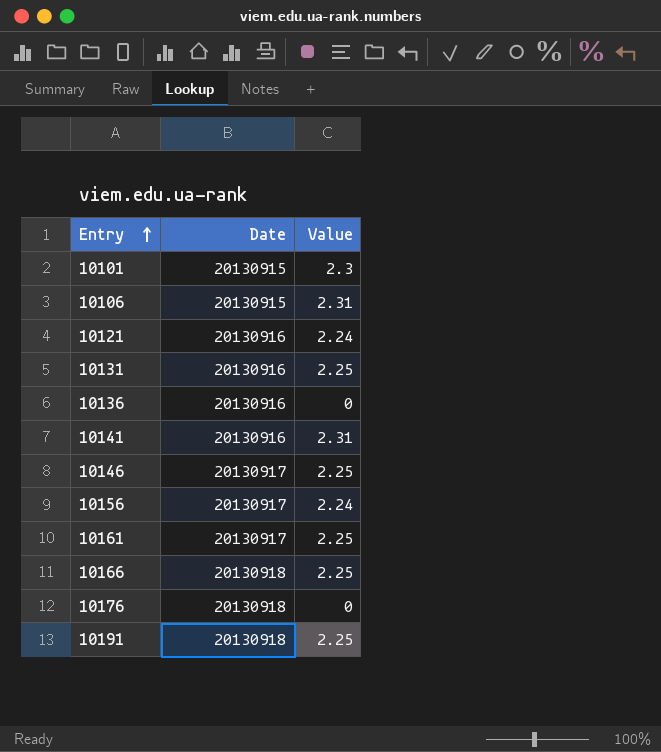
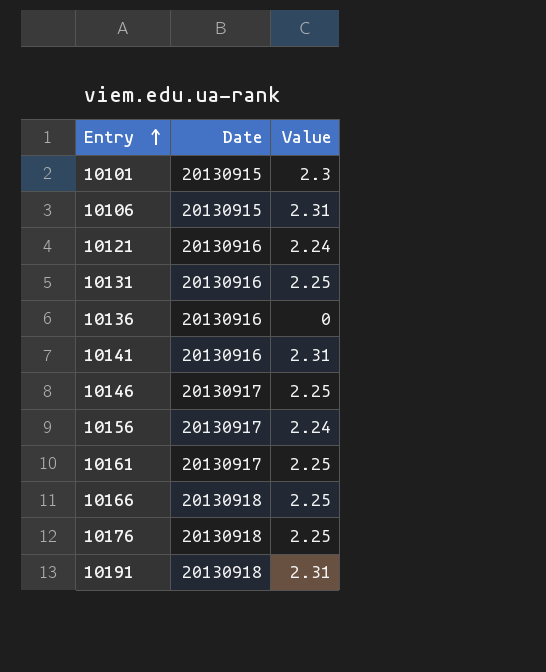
10176 | Value: 0 -> 2.25
10191 | Value: 2.25 -> 2.31

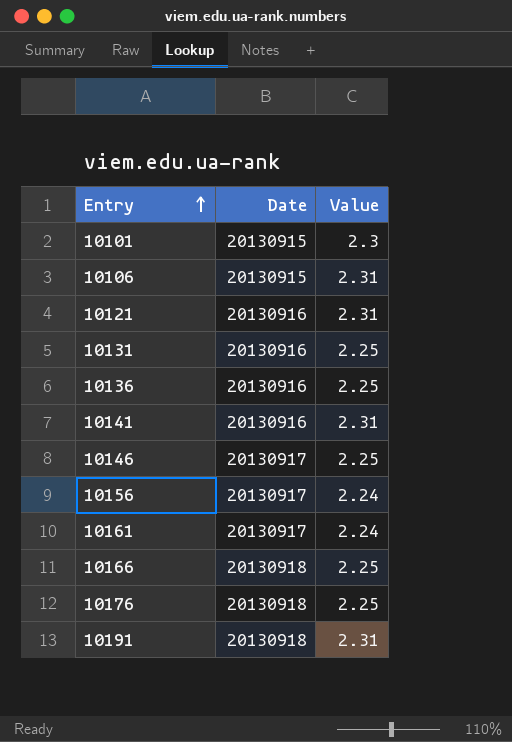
10121 | Value: 2.24 -> 2.31
10136 | Value: 0 -> 2.25
10161 | Value: 2.25 -> 2.24

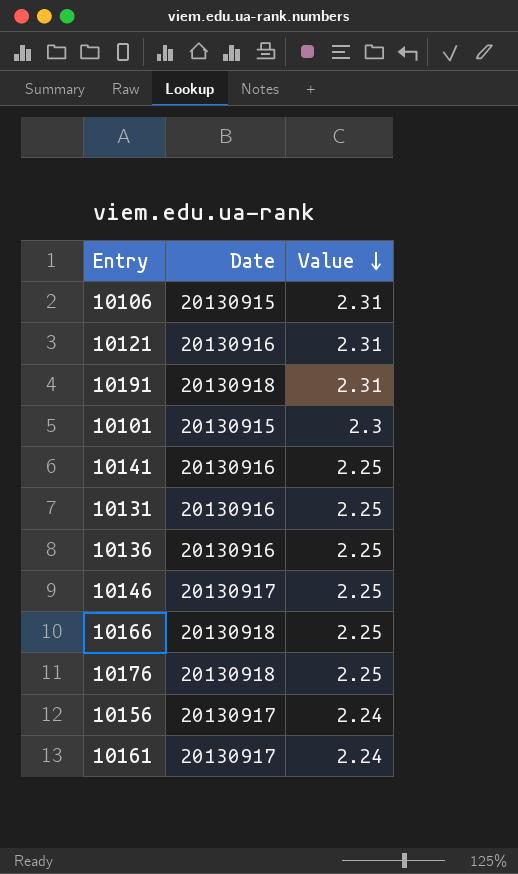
row order: Entry ascending -> Value descending
10141 | Value: 2.31 -> 2.25

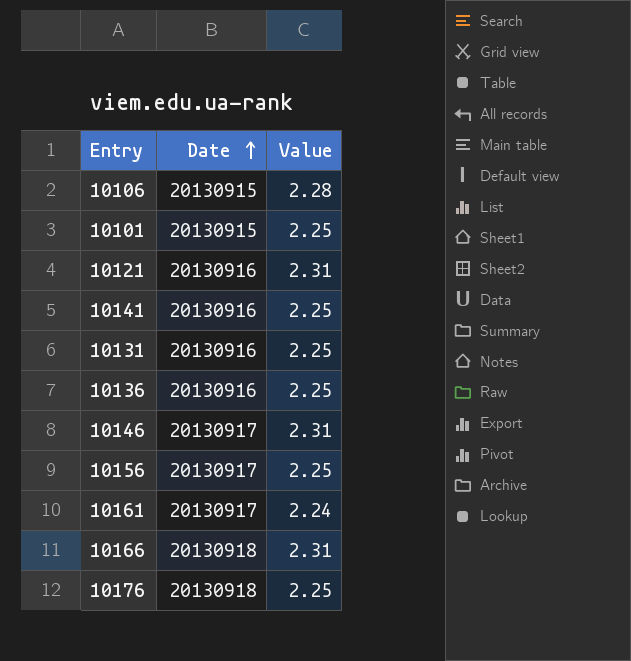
row order: Value descending -> Date ascending
row 10191: 20130918 | 2.31 -> none
10106 | Value: 2.31 -> 2.28
10101 | Value: 2.3 -> 2.25
10146 | Value: 2.25 -> 2.31
10156 | Value: 2.24 -> 2.25
10166 | Value: 2.25 -> 2.31

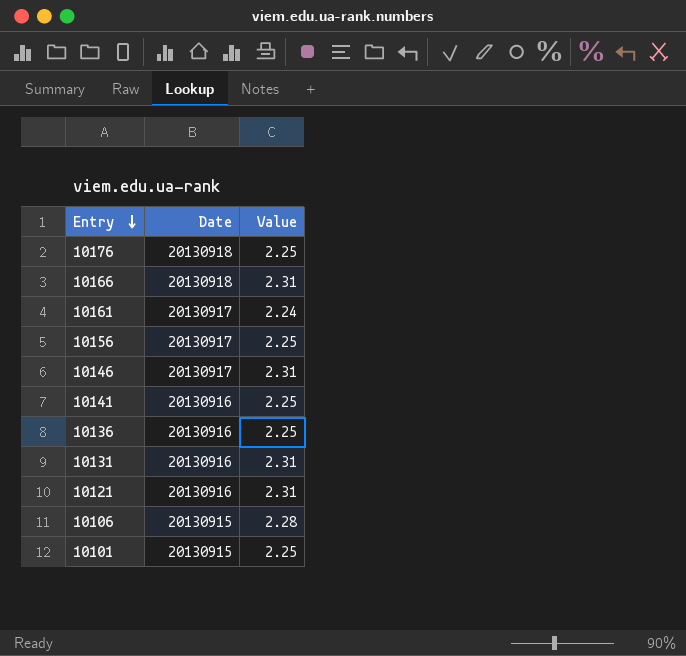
row order: Date ascending -> Entry descending
10131 | Value: 2.25 -> 2.31

